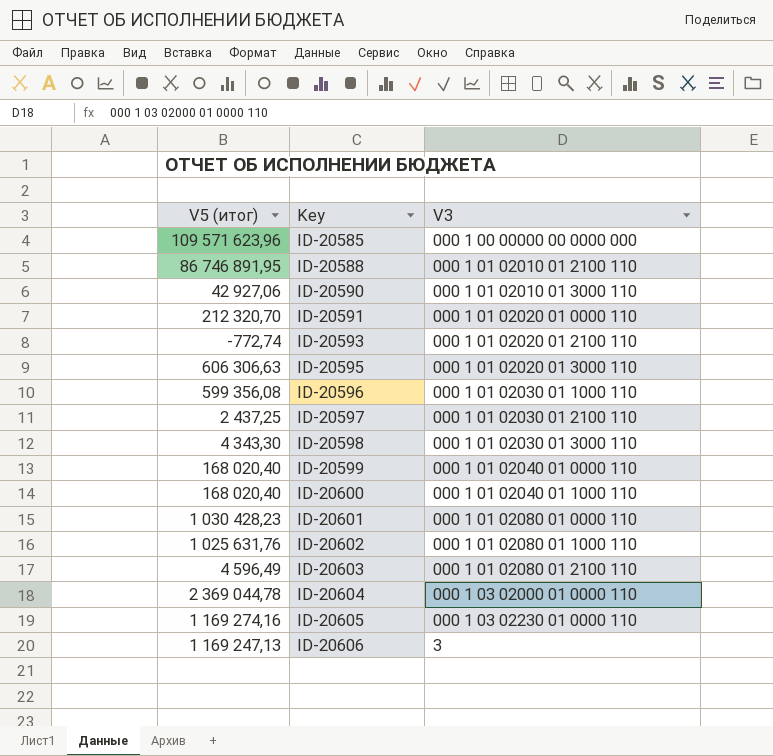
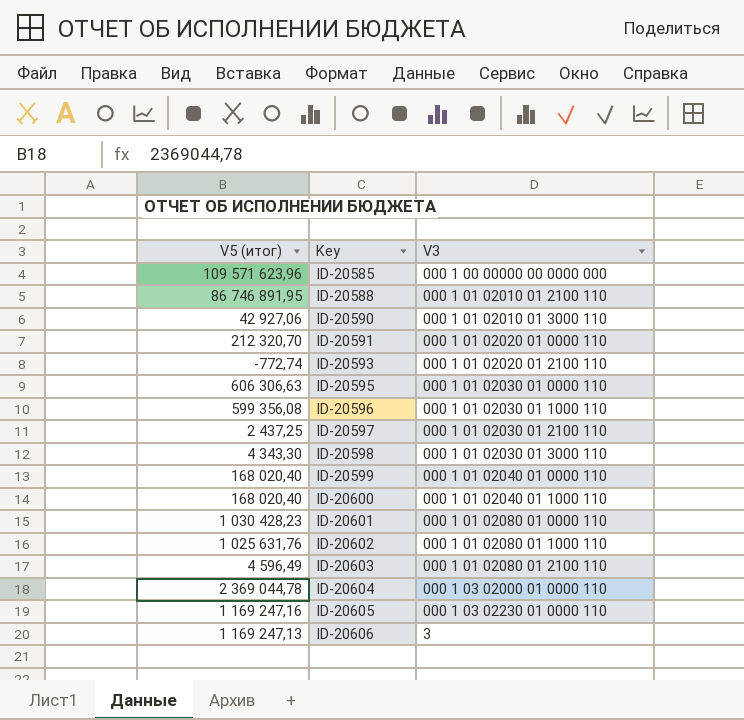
ID-20595 | V3: 000 1 01 02020 01 3000 110 -> 000 1 01 02030 01 0000 110
ID-20605 | V5 (итог): 1 169 274,16 -> 1 169 247,16

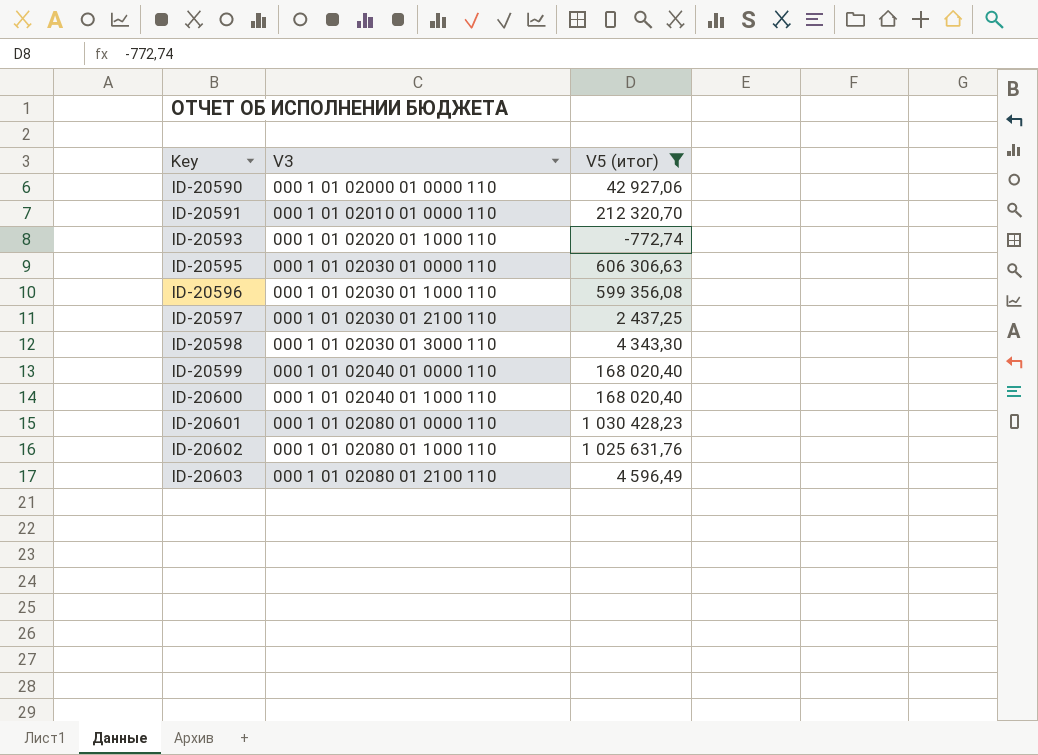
filter: none -> V5 (итог) <= 1 030 428,23
column V5 (итог) | position: 1 -> 3
ID-20590 | V3: 000 1 01 02010 01 3000 110 -> 000 1 01 02000 01 0000 110
ID-20591 | V3: 000 1 01 02020 01 0000 110 -> 000 1 01 02010 01 0000 110
ID-20593 | V3: 000 1 01 02020 01 2100 110 -> 000 1 01 02020 01 1000 110

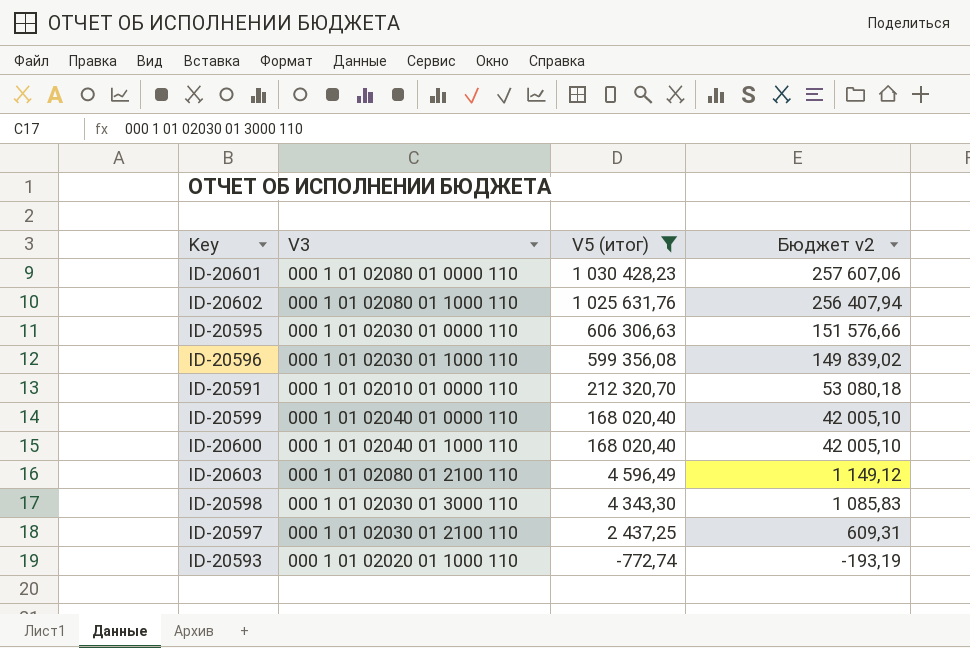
row order: Key ascending -> V5 (итог) descending
column Бюджет v2 | formula: none -> [V5 (итог)] * 0,25
row ID-20590: 000 1 01 02000 01 0000 110 | 42 927,06 -> none

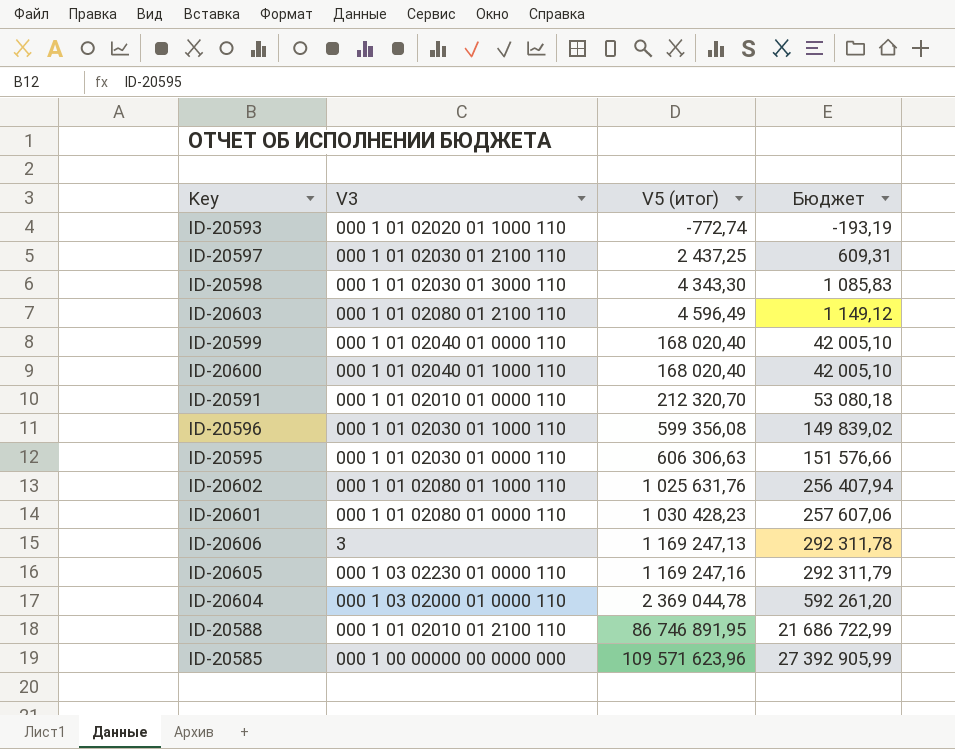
filter: V5 (итог) <= 1 030 428,23 -> none
row order: V5 (итог) descending -> V5 (итог) ascending
column name: Бюджет v2 -> Бюджет

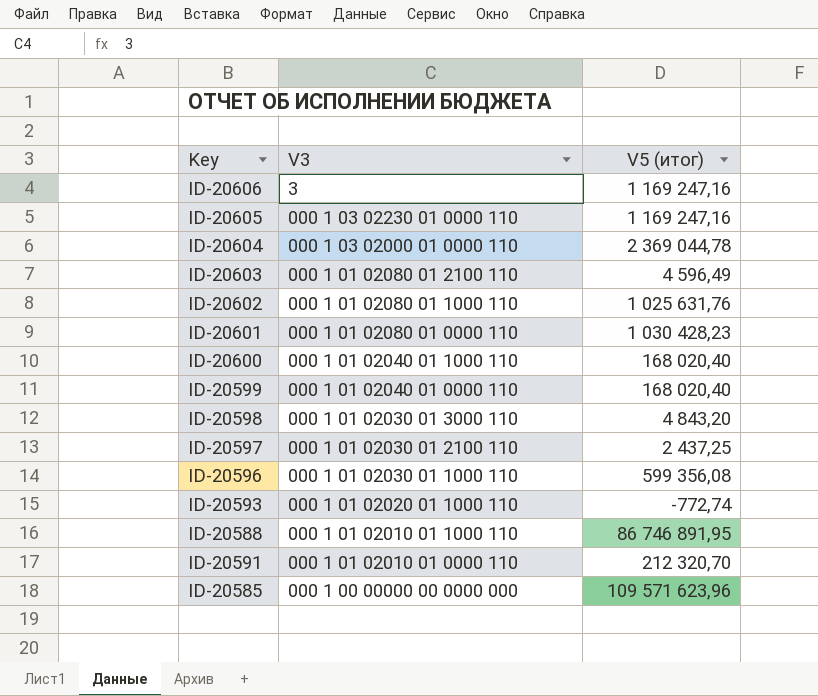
row order: V5 (итог) ascending -> V3 descending
column Бюджет | formula: [V5 (итог)] * 0,25 -> none
row ID-20595: 000 1 01 02030 01 0000 110 | 606 306,63 | 151 576,66 -> none
ID-20606 | V5 (итог): 1 169 247,13 -> 1 169 247,16
ID-20598 | V5 (итог): 4 343,30 -> 4 843,20
ID-20588 | V3: 000 1 01 02010 01 2100 110 -> 000 1 01 02010 01 1000 110

